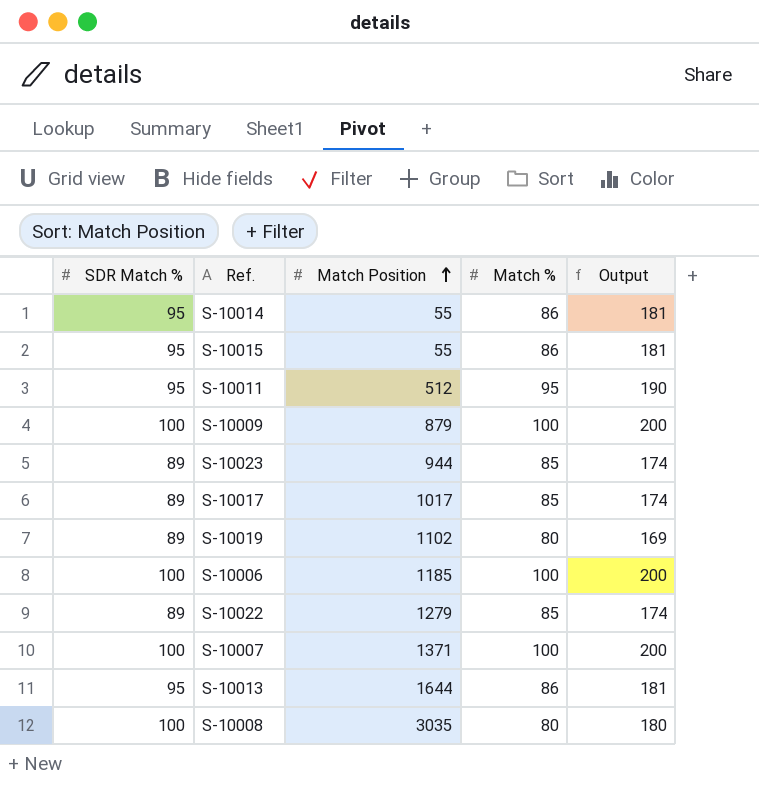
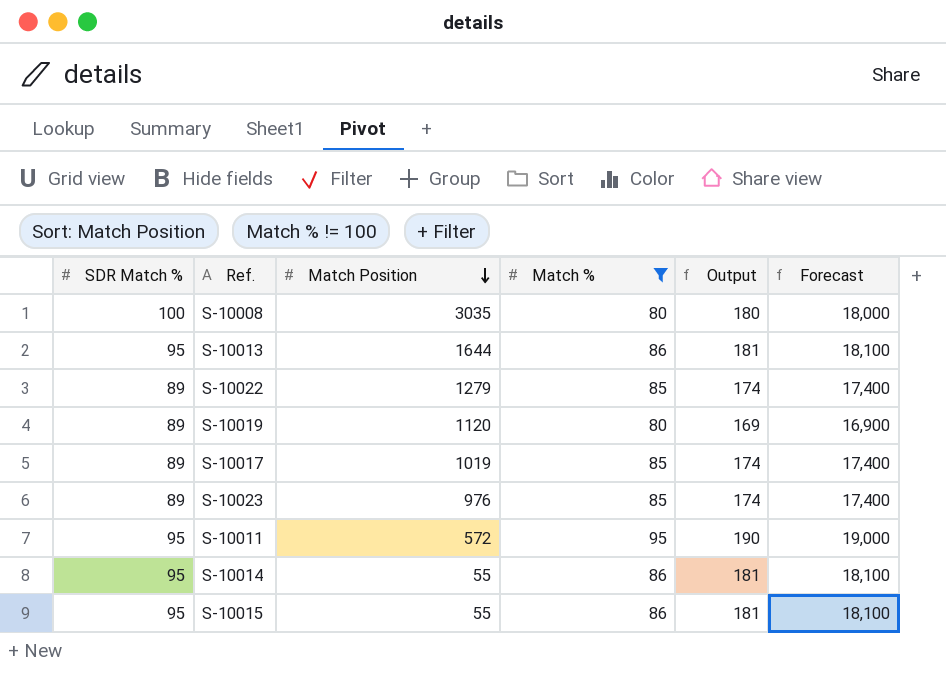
filter: none -> Match % != 100
row order: Match Position ascending -> Match Position descending
column Forecast | formula: none -> [Output] * 100
S-10019 | Match Position: 1102 -> 1120
S-10017 | Match Position: 1017 -> 1019
S-10023 | Match Position: 944 -> 976
S-10011 | Match Position: 512 -> 572

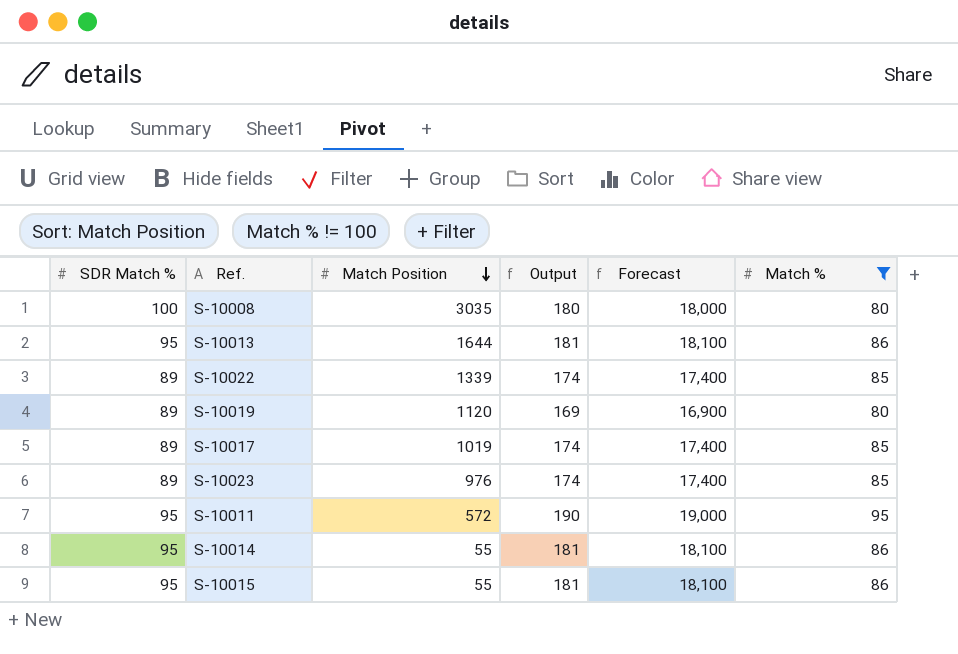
column Match % | position: 4 -> 6
S-10022 | Match Position: 1279 -> 1339

